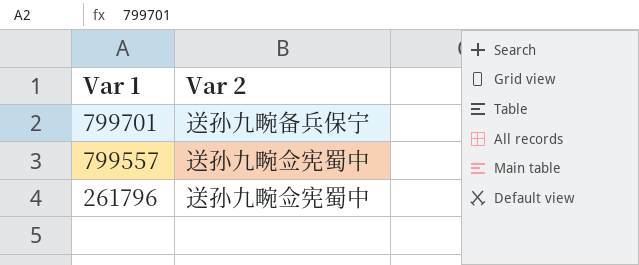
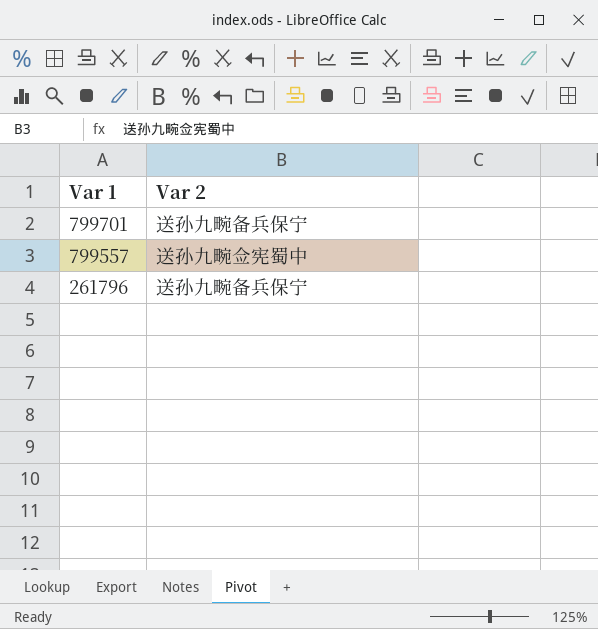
261796 | Var 2: 送孙九畹佥宪蜀中 -> 送孙九畹备兵保宁

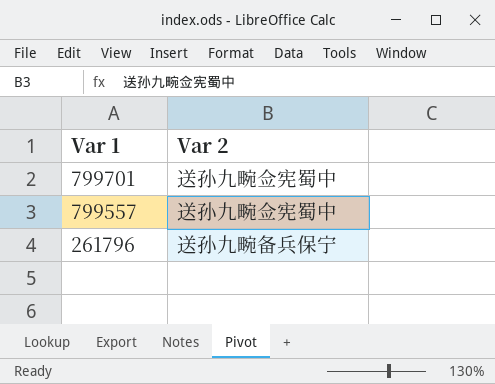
799701 | Var 2: 送孙九畹备兵保宁 -> 送孙九畹佥宪蜀中

